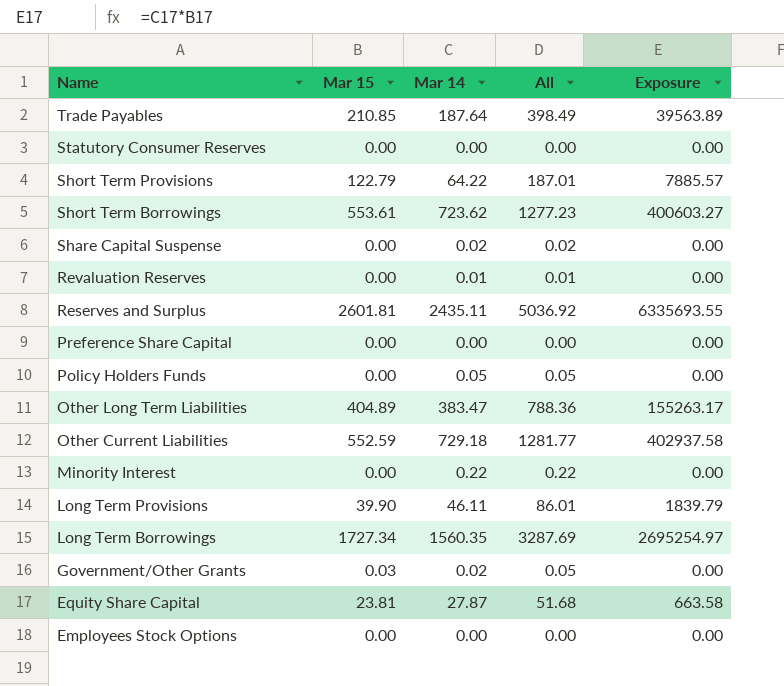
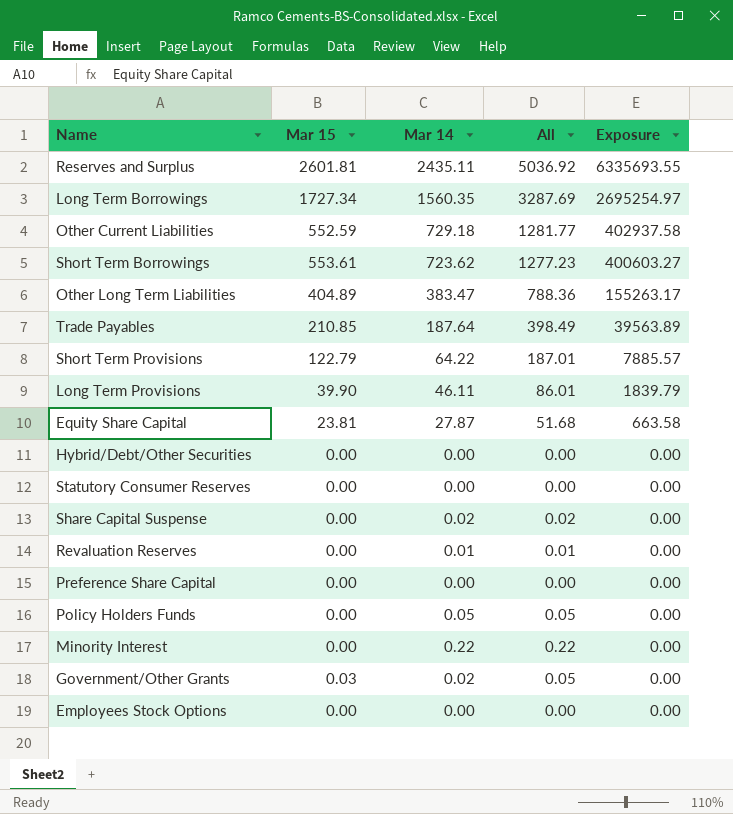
row order: Name descending -> Exposure descending
row Hybrid/Debt/Other Securities: none -> 0.00 | 0.00 | 0.00 | 0.00

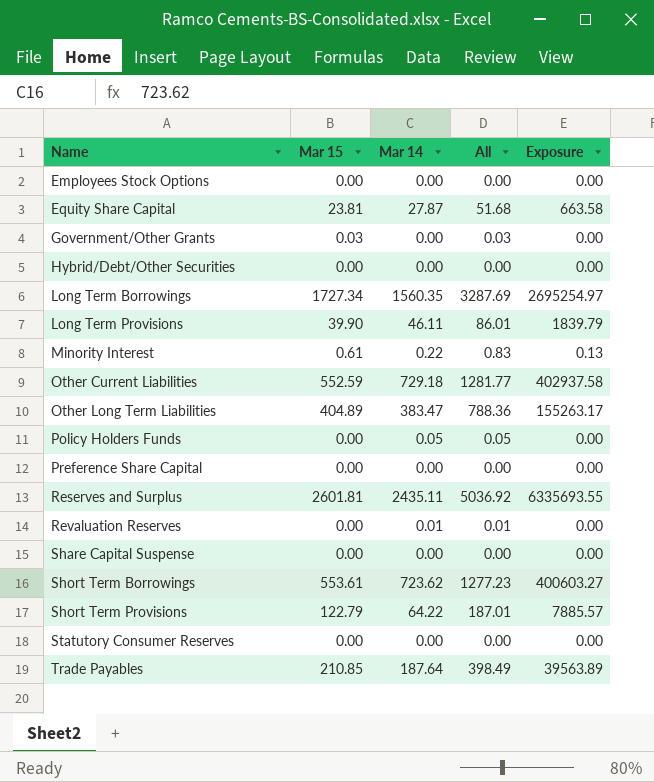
row order: Exposure descending -> Name ascending
Government/Other Grants | Mar 14: 0.02 -> 0.00
Government/Other Grants | All: 0.05 -> 0.03
Minority Interest | Mar 15: 0.00 -> 0.61
Minority Interest | All: 0.22 -> 0.83
Minority Interest | Exposure: 0.00 -> 0.13
Share Capital Suspense | Mar 14: 0.02 -> 0.00
Share Capital Suspense | All: 0.02 -> 0.00

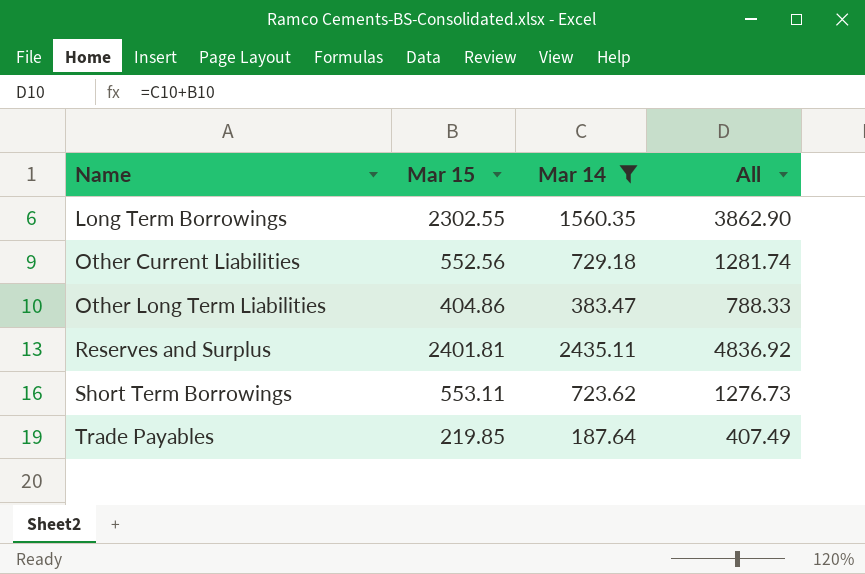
filter: none -> Mar 14 >= 187.64
column Exposure | formula: [Mar 15] * [Mar 14] -> none
Long Term Borrowings | Mar 15: 1727.34 -> 2302.55
Long Term Borrowings | All: 3287.69 -> 3862.90
Other Current Liabilities | Mar 15: 552.59 -> 552.56
Other Current Liabilities | All: 1281.77 -> 1281.74
Other Long Term Liabilities | Mar 15: 404.89 -> 404.86
Other Long Term Liabilities | All: 788.36 -> 788.33
Reserves and Surplus | Mar 15: 2601.81 -> 2401.81
Reserves and Surplus | All: 5036.92 -> 4836.92
Short Term Borrowings | Mar 15: 553.61 -> 553.11
Short Term Borrowings | All: 1277.23 -> 1276.73
Trade Payables | Mar 15: 210.85 -> 219.85
Trade Payables | All: 398.49 -> 407.49

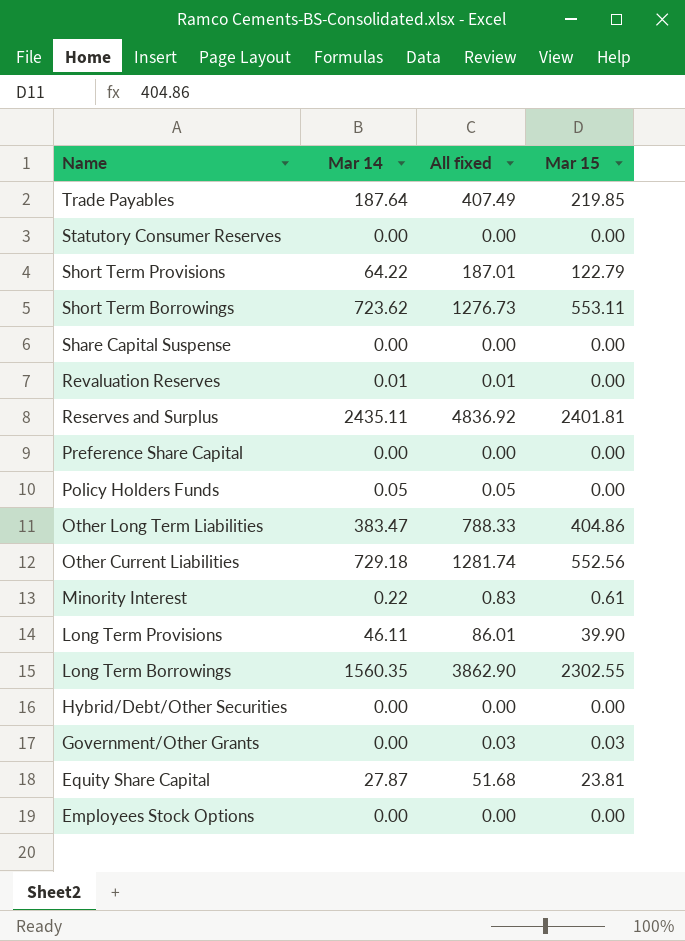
filter: Mar 14 >= 187.64 -> none
row order: Name ascending -> Name descending
column name: All -> All fixed
column Mar 15 | position: 2 -> 4

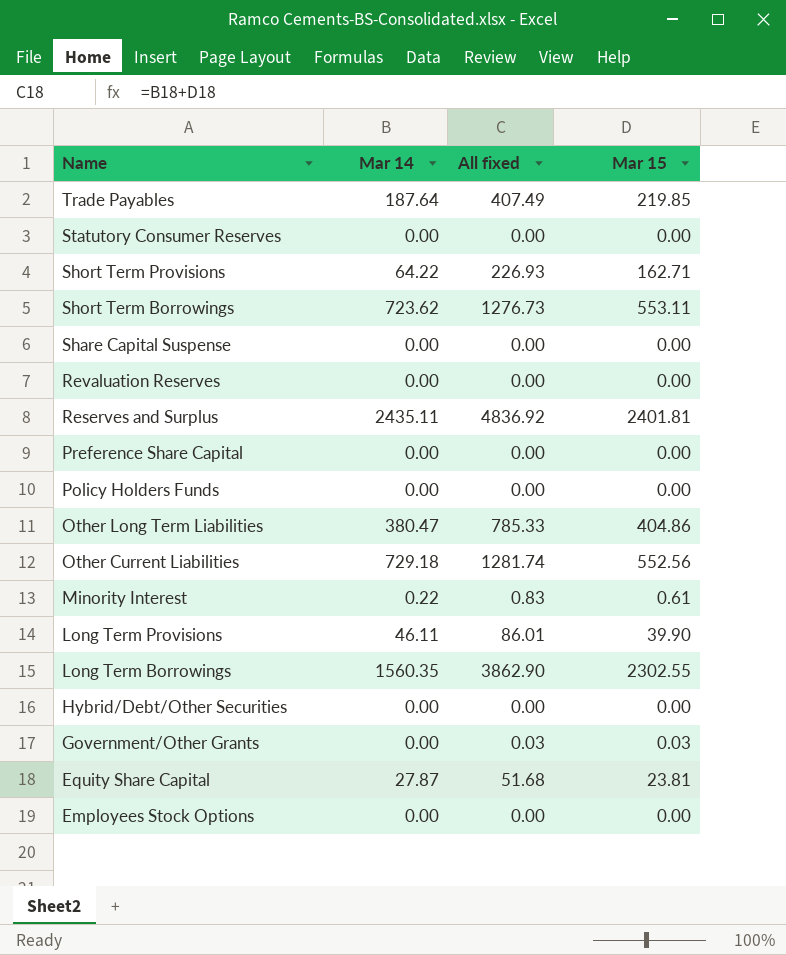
Short Term Provisions | All fixed: 187.01 -> 226.93
Short Term Provisions | Mar 15: 122.79 -> 162.71
Revaluation Reserves | Mar 14: 0.01 -> 0.00
Revaluation Reserves | All fixed: 0.01 -> 0.00
Policy Holders Funds | Mar 14: 0.05 -> 0.00
Policy Holders Funds | All fixed: 0.05 -> 0.00
Other Long Term Liabilities | Mar 14: 383.47 -> 380.47
Other Long Term Liabilities | All fixed: 788.33 -> 785.33

